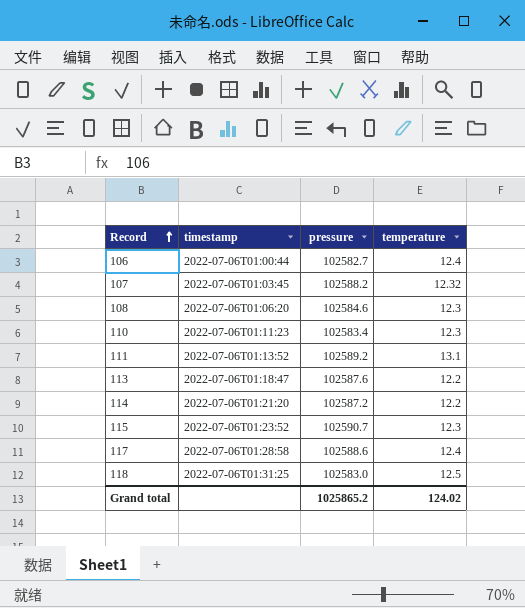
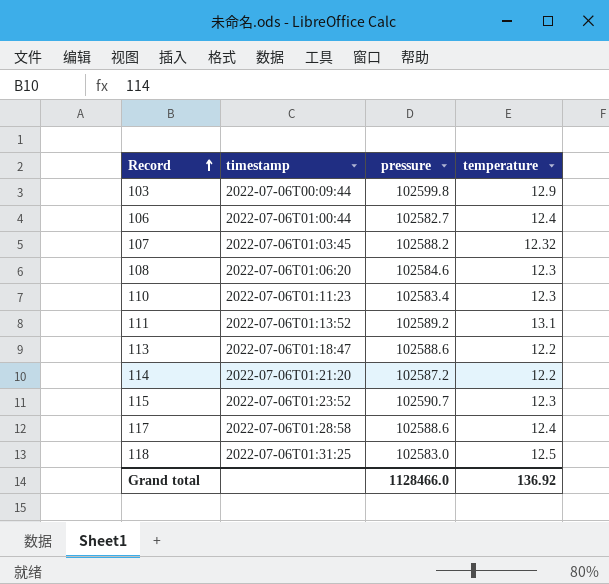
row 103: none -> 2022-07-06T00:09:44 | 102599.8 | 12.9
113 | pressure: 102587.6 -> 102588.6
Grand total | pressure: 1025865.2 -> 1128466.0
Grand total | temperature: 124.02 -> 136.92

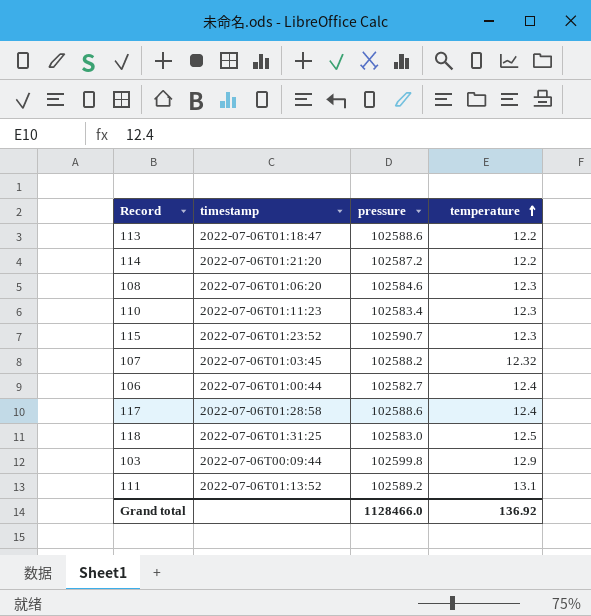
row order: Record ascending -> temperature ascending

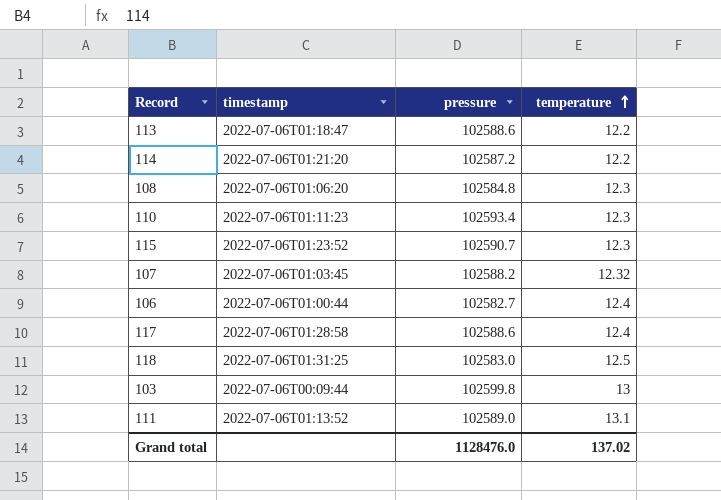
108 | pressure: 102584.6 -> 102584.8
110 | pressure: 102583.4 -> 102593.4
103 | temperature: 12.9 -> 13
111 | pressure: 102589.2 -> 102589.0
Grand total | pressure: 1128466.0 -> 1128476.0
Grand total | temperature: 136.92 -> 137.02

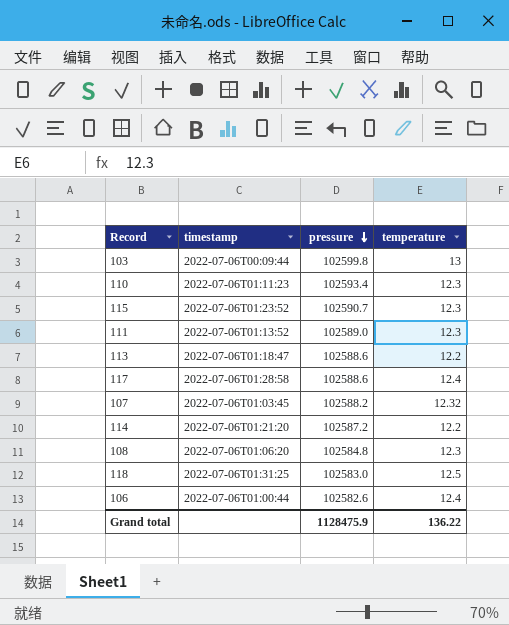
row order: temperature ascending -> pressure descending
111 | temperature: 13.1 -> 12.3
106 | pressure: 102582.7 -> 102582.6
Grand total | pressure: 1128476.0 -> 1128475.9
Grand total | temperature: 137.02 -> 136.22

